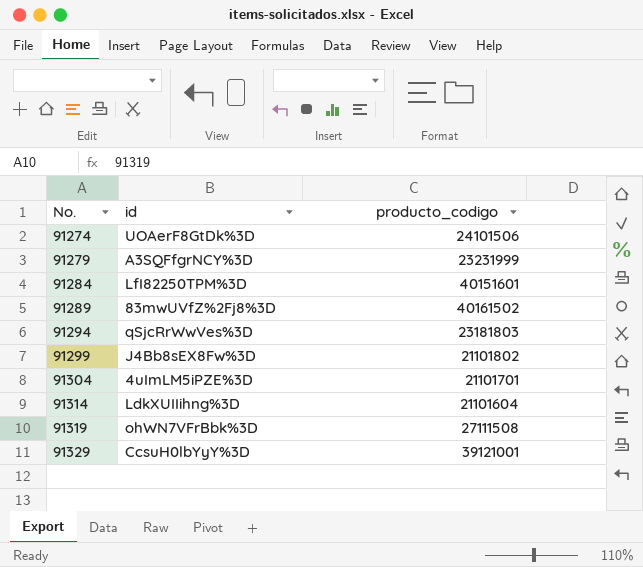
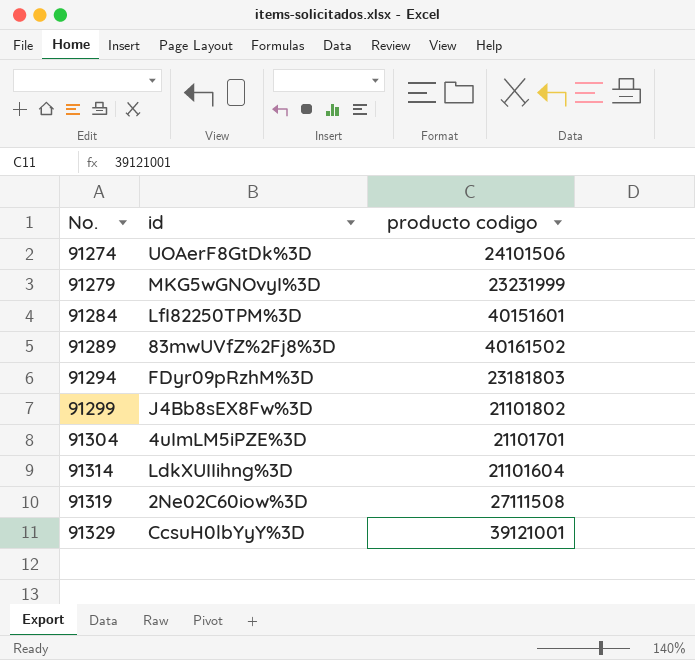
column name: producto_codigo -> producto codigo
91279 | id: A3SQFfgrNCY%3D -> MKG5wGNOvyI%3D
91294 | id: qSjcRrWwVes%3D -> FDyr09pRzhM%3D
91319 | id: ohWN7VFrBbk%3D -> 2Ne02C60iow%3D

